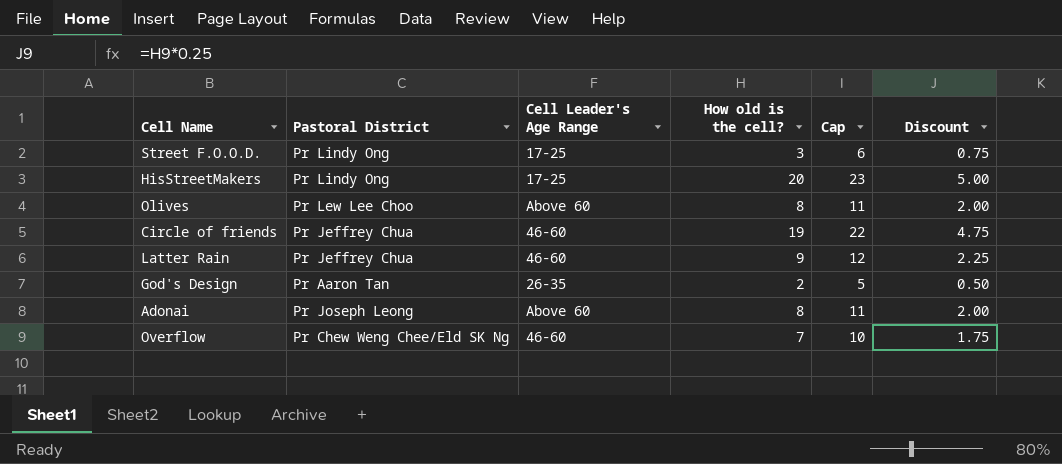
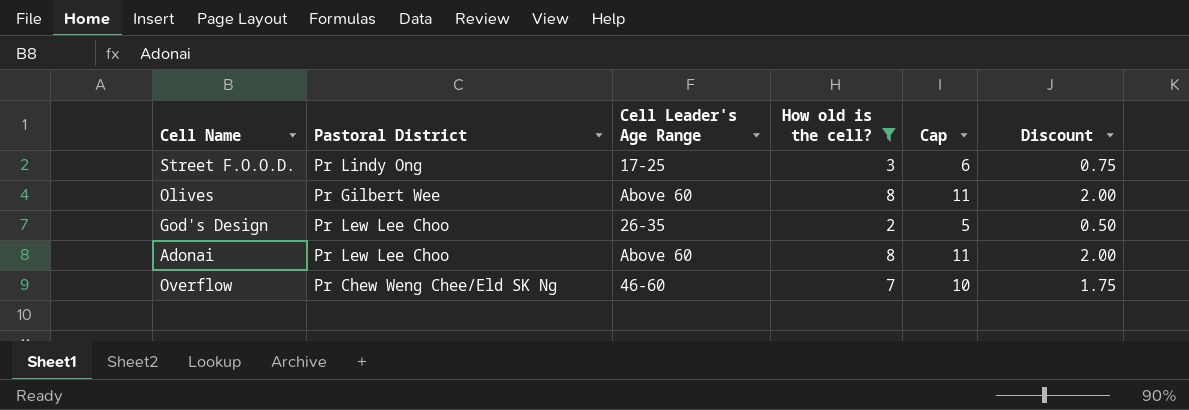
filter: none -> How old is the cell? <= 8
Olives | Pastoral District: Pr Lew Lee Choo -> Pr Gilbert Wee
God's Design | Pastoral District: Pr Aaron Tan -> Pr Lew Lee Choo
Adonai | Pastoral District: Pr Joseph Leong -> Pr Lew Lee Choo

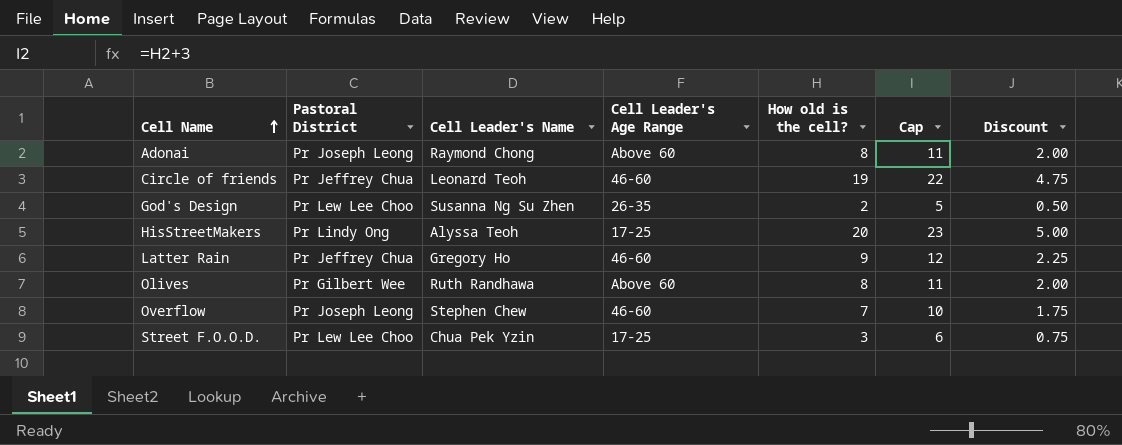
filter: How old is the cell? <= 8 -> none
row order: none -> Cell Name ascending
column Cell Leader's Name | position: none -> 3
Adonai | Pastoral District: Pr Lew Lee Choo -> Pr Joseph Leong
Overflow | Pastoral District: Pr Chew Weng Chee/Eld SK Ng -> Pr Joseph Leong
Street F.O.O.D. | Pastoral District: Pr Lindy Ong -> Pr Lew Lee Choo

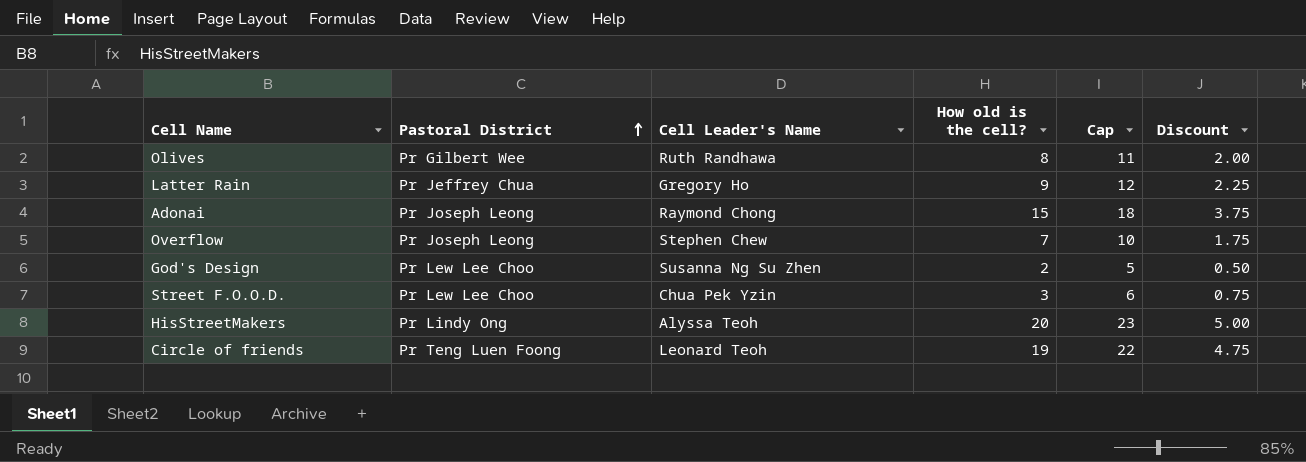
row order: Cell Name ascending -> Pastoral District ascending
column Cell Leader's Age Range | position: 4 -> none
Adonai | How old is the cell?: 8 -> 15
Adonai | Cap: 11 -> 18
Adonai | Discount: 2.00 -> 3.75
Circle of friends | Pastoral District: Pr Jeffrey Chua -> Pr Teng Luen Foong

